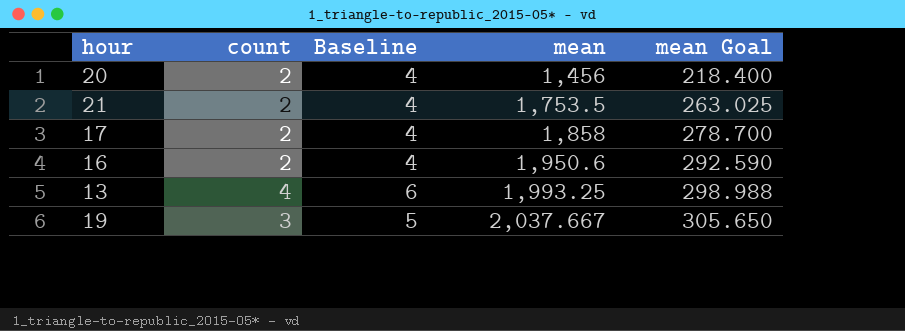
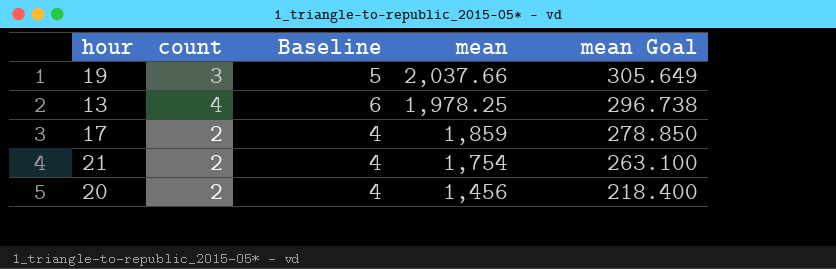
row order: mean ascending -> mean descending
row 16: 2 | 4 | 1,950.6 | 292.590 -> none
19 | mean: 2,037.667 -> 2,037.66
19 | mean Goal: 305.650 -> 305.649
13 | mean: 1,993.25 -> 1,978.25
13 | mean Goal: 298.988 -> 296.738
17 | mean: 1,858 -> 1,859
17 | mean Goal: 278.700 -> 278.850
21 | mean: 1,753.5 -> 1,754
21 | mean Goal: 263.025 -> 263.100

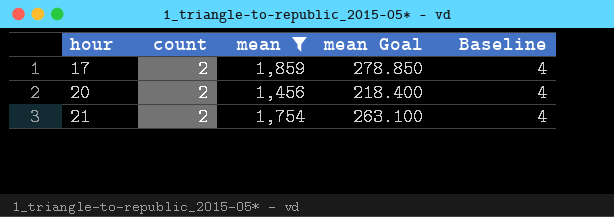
filter: none -> mean <= 1,859
row order: mean descending -> hour ascending
column Baseline | position: 3 -> 5

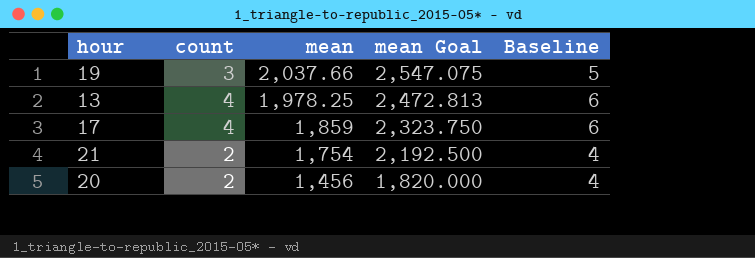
filter: mean <= 1,859 -> none
row order: hour ascending -> mean descending
column mean Goal | formula: [mean] * 0.15 -> [mean] * 1.25
17 | count: 2 -> 4
17 | Baseline: 4 -> 6

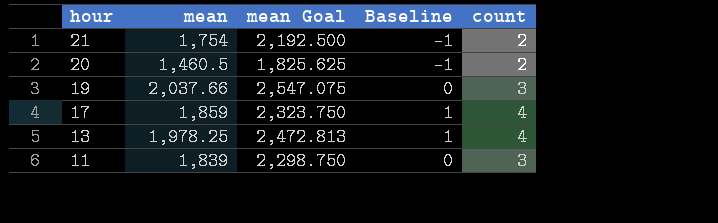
row order: mean descending -> hour descending
column Baseline | formula: [count] + 2 -> [count] - 3
column count | position: 2 -> 5
20 | mean: 1,456 -> 1,460.5
20 | mean Goal: 1,820.000 -> 1,825.625
row 11: none -> 1,839 | 2,298.750 | 0 | 3

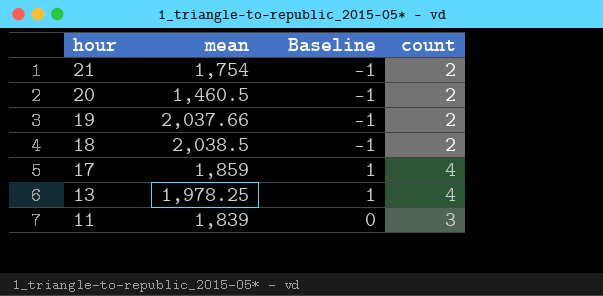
column mean Goal | formula: [mean] * 1.25 -> none
19 | Baseline: 0 -> -1
19 | count: 3 -> 2
row 18: none -> 2,038.5 | -1 | 2

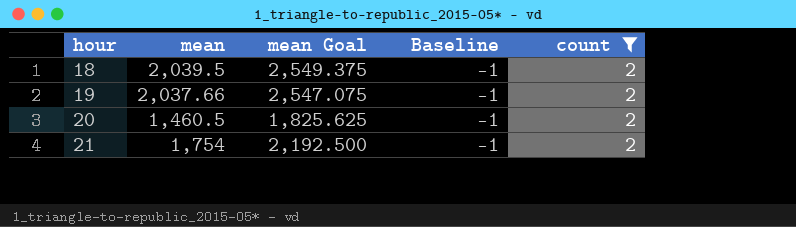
filter: none -> count = 2
row order: hour descending -> hour ascending
column mean Goal | formula: none -> [mean] * 1.25
18 | mean: 2,038.5 -> 2,039.5

